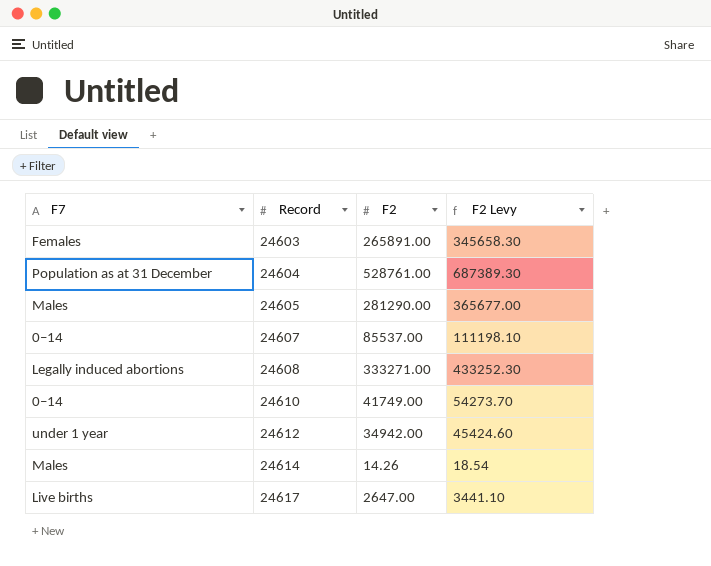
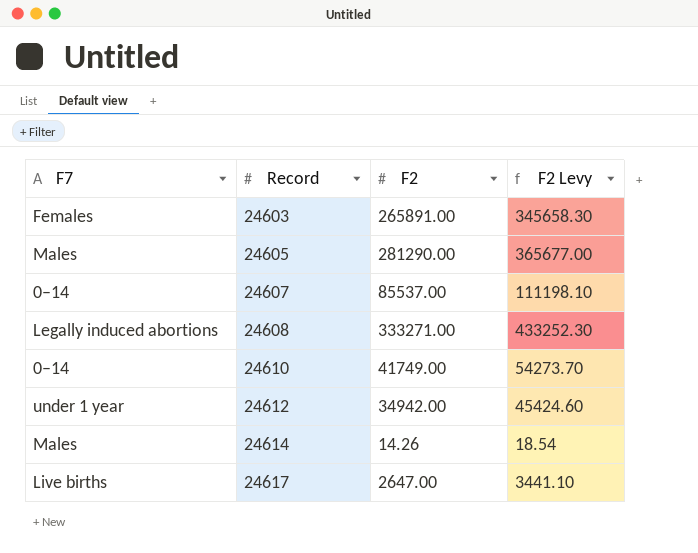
row 24604: Population as at 31 December | 528761.00 | 687389.30 -> none

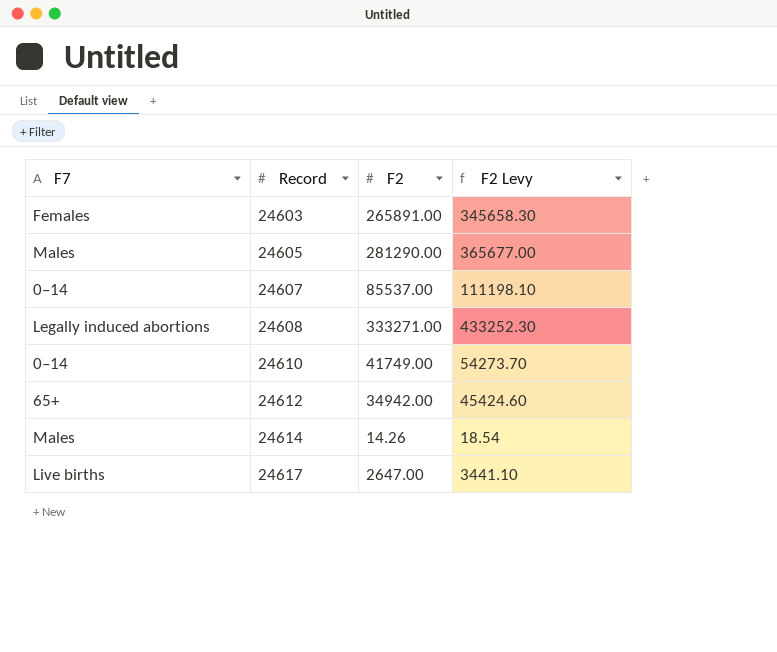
24612 | F7: under 1 year -> 65+

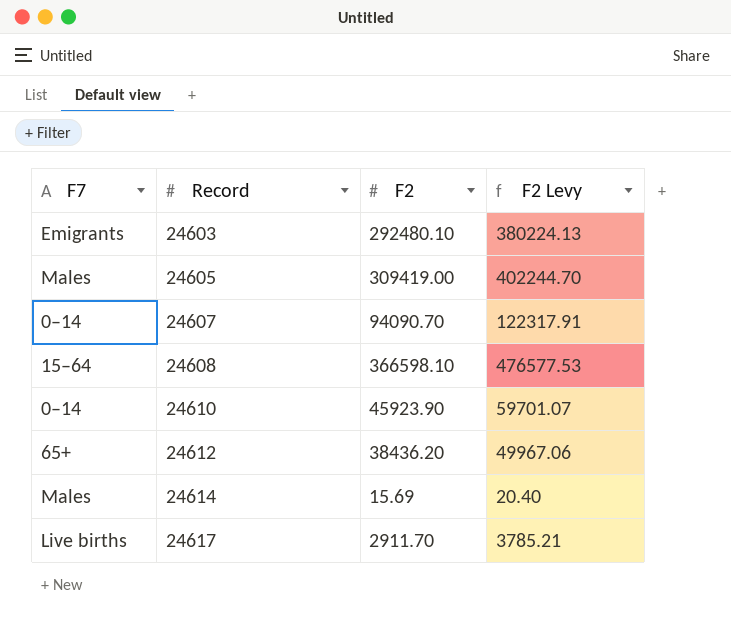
24603 | F7: Females -> Emigrants
24603 | F2: 265891.00 -> 292480.10
24603 | F2 Levy: 345658.30 -> 380224.13
24605 | F2: 281290.00 -> 309419.00
24605 | F2 Levy: 365677.00 -> 402244.70
24607 | F2: 85537.00 -> 94090.70
24607 | F2 Levy: 111198.10 -> 122317.91
24608 | F7: Legally induced abortions -> 15–64
24608 | F2: 333271.00 -> 366598.10
24608 | F2 Levy: 433252.30 -> 476577.53
24610 | F2: 41749.00 -> 45923.90
24610 | F2 Levy: 54273.70 -> 59701.07
24612 | F2: 34942.00 -> 38436.20
24612 | F2 Levy: 45424.60 -> 49967.06
24614 | F2: 14.26 -> 15.69
24614 | F2 Levy: 18.54 -> 20.40
24617 | F2: 2647.00 -> 2911.70
24617 | F2 Levy: 3441.10 -> 3785.21

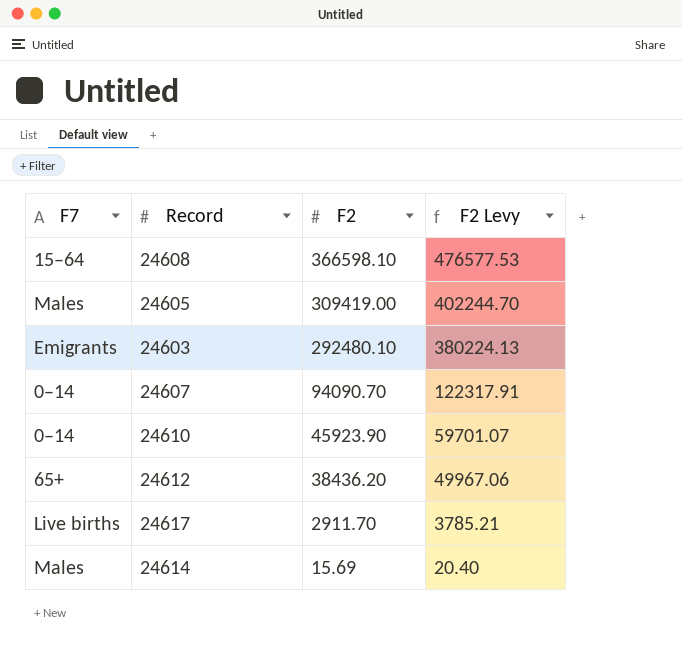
row order: Record ascending -> F2 descending

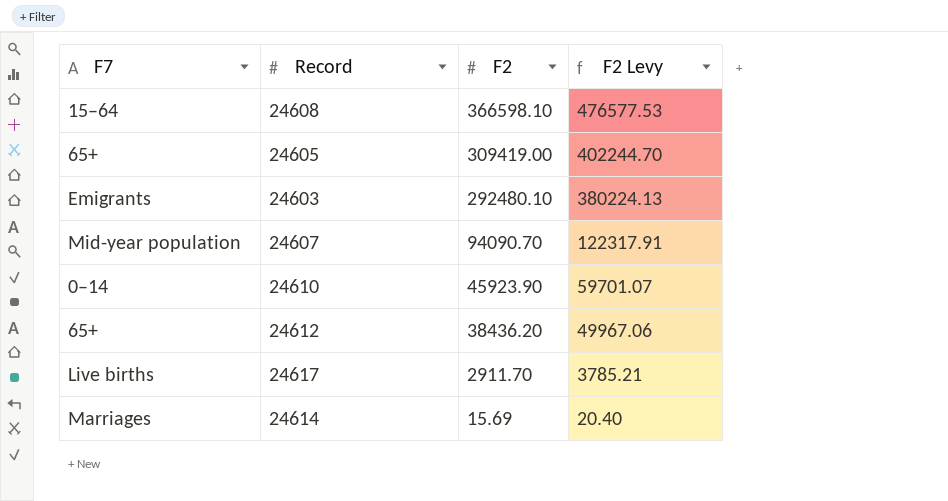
24605 | F7: Males -> 65+
24607 | F7: 0–14 -> Mid-year population
24614 | F7: Males -> Marriages

